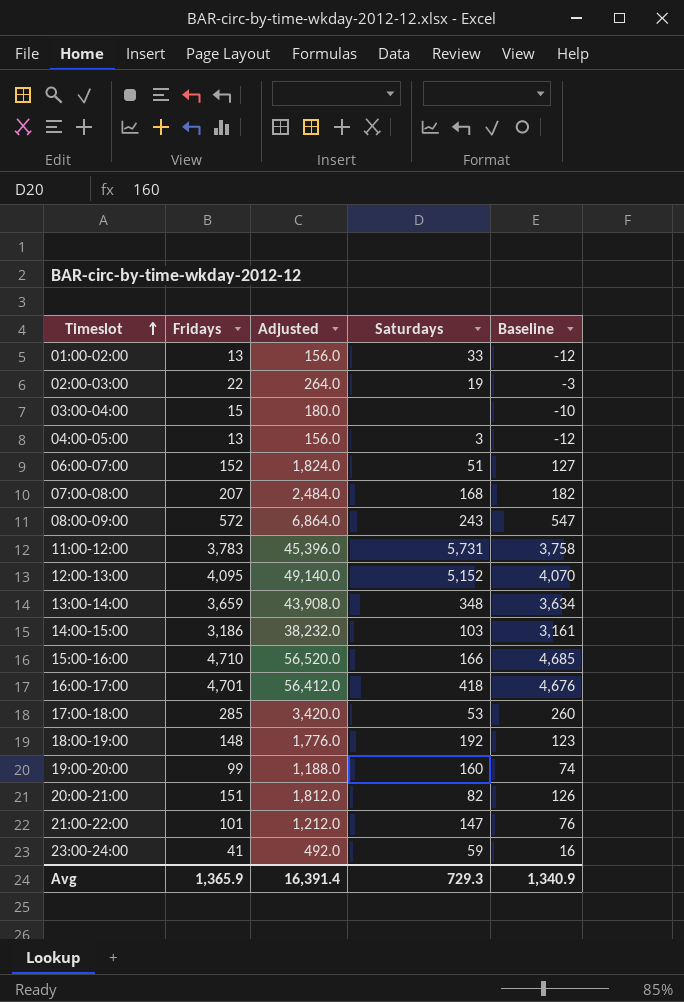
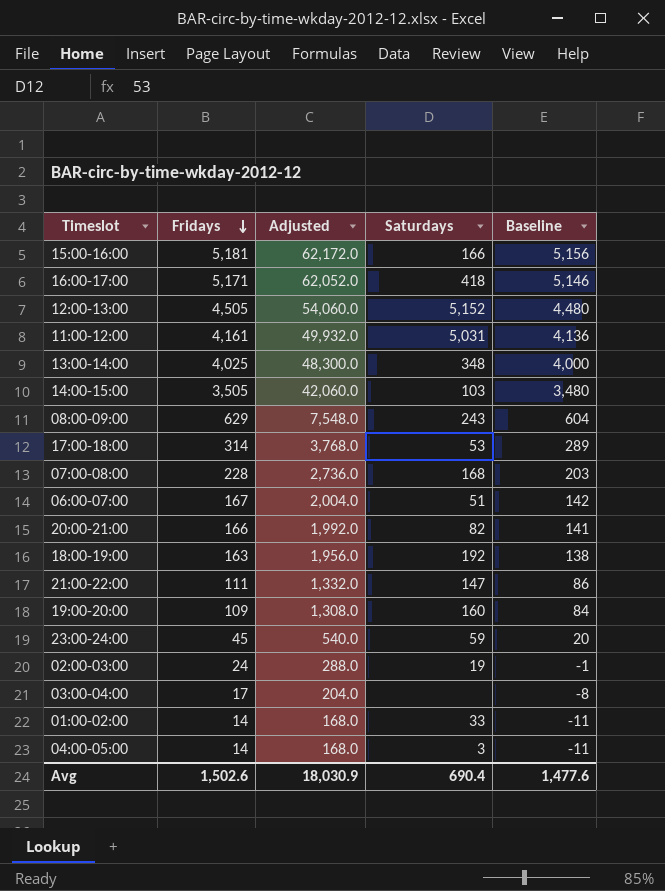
row order: Timeslot ascending -> Fridays descending
15:00-16:00 | Fridays: 4,710 -> 5,181
15:00-16:00 | Adjusted: 56,520.0 -> 62,172.0
15:00-16:00 | Baseline: 4,685 -> 5,156
16:00-17:00 | Fridays: 4,701 -> 5,171
16:00-17:00 | Adjusted: 56,412.0 -> 62,052.0
16:00-17:00 | Baseline: 4,676 -> 5,146
12:00-13:00 | Fridays: 4,095 -> 4,505
12:00-13:00 | Adjusted: 49,140.0 -> 54,060.0
12:00-13:00 | Baseline: 4,070 -> 4,480
11:00-12:00 | Fridays: 3,783 -> 4,161
11:00-12:00 | Adjusted: 45,396.0 -> 49,932.0
11:00-12:00 | Saturdays: 5,731 -> 5,031
11:00-12:00 | Baseline: 3,758 -> 4,136
13:00-14:00 | Fridays: 3,659 -> 4,025
13:00-14:00 | Adjusted: 43,908.0 -> 48,300.0
13:00-14:00 | Baseline: 3,634 -> 4,000
14:00-15:00 | Fridays: 3,186 -> 3,505
14:00-15:00 | Adjusted: 38,232.0 -> 42,060.0
14:00-15:00 | Baseline: 3,161 -> 3,480
08:00-09:00 | Fridays: 572 -> 629
08:00-09:00 | Adjusted: 6,864.0 -> 7,548.0
08:00-09:00 | Baseline: 547 -> 604
17:00-18:00 | Fridays: 285 -> 314
17:00-18:00 | Adjusted: 3,420.0 -> 3,768.0
17:00-18:00 | Baseline: 260 -> 289
07:00-08:00 | Fridays: 207 -> 228
07:00-08:00 | Adjusted: 2,484.0 -> 2,736.0
07:00-08:00 | Baseline: 182 -> 203
06:00-07:00 | Fridays: 152 -> 167
06:00-07:00 | Adjusted: 1,824.0 -> 2,004.0
06:00-07:00 | Baseline: 127 -> 142
20:00-21:00 | Fridays: 151 -> 166
20:00-21:00 | Adjusted: 1,812.0 -> 1,992.0
20:00-21:00 | Baseline: 126 -> 141
18:00-19:00 | Fridays: 148 -> 163
18:00-19:00 | Adjusted: 1,776.0 -> 1,956.0
18:00-19:00 | Baseline: 123 -> 138
21:00-22:00 | Fridays: 101 -> 111
21:00-22:00 | Adjusted: 1,212.0 -> 1,332.0
21:00-22:00 | Baseline: 76 -> 86
19:00-20:00 | Fridays: 99 -> 109
19:00-20:00 | Adjusted: 1,188.0 -> 1,308.0
19:00-20:00 | Baseline: 74 -> 84
23:00-24:00 | Fridays: 41 -> 45
23:00-24:00 | Adjusted: 492.0 -> 540.0
23:00-24:00 | Baseline: 16 -> 20
02:00-03:00 | Fridays: 22 -> 24
02:00-03:00 | Adjusted: 264.0 -> 288.0
02:00-03:00 | Baseline: -3 -> -1
03:00-04:00 | Fridays: 15 -> 17
03:00-04:00 | Adjusted: 180.0 -> 204.0
03:00-04:00 | Baseline: -10 -> -8
01:00-02:00 | Fridays: 13 -> 14
01:00-02:00 | Adjusted: 156.0 -> 168.0
01:00-02:00 | Baseline: -12 -> -11
04:00-05:00 | Fridays: 13 -> 14
04:00-05:00 | Adjusted: 156.0 -> 168.0
04:00-05:00 | Baseline: -12 -> -11
Avg | Fridays: 1,365.9 -> 1,502.6
Avg | Adjusted: 16,391.4 -> 18,030.9
Avg | Saturdays: 729.3 -> 690.4
Avg | Baseline: 1,340.9 -> 1,477.6

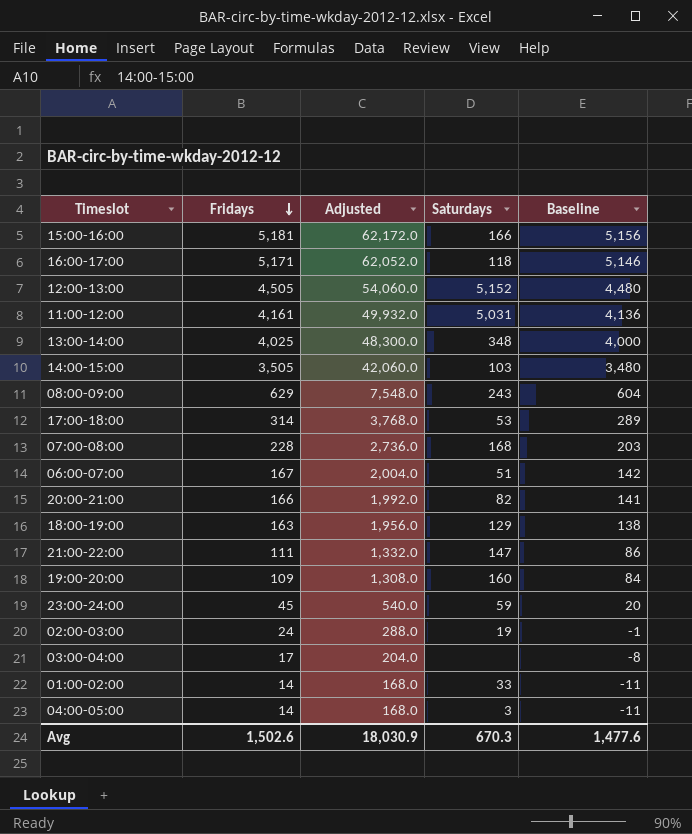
16:00-17:00 | Saturdays: 418 -> 118
18:00-19:00 | Saturdays: 192 -> 129
Avg | Saturdays: 690.4 -> 670.3

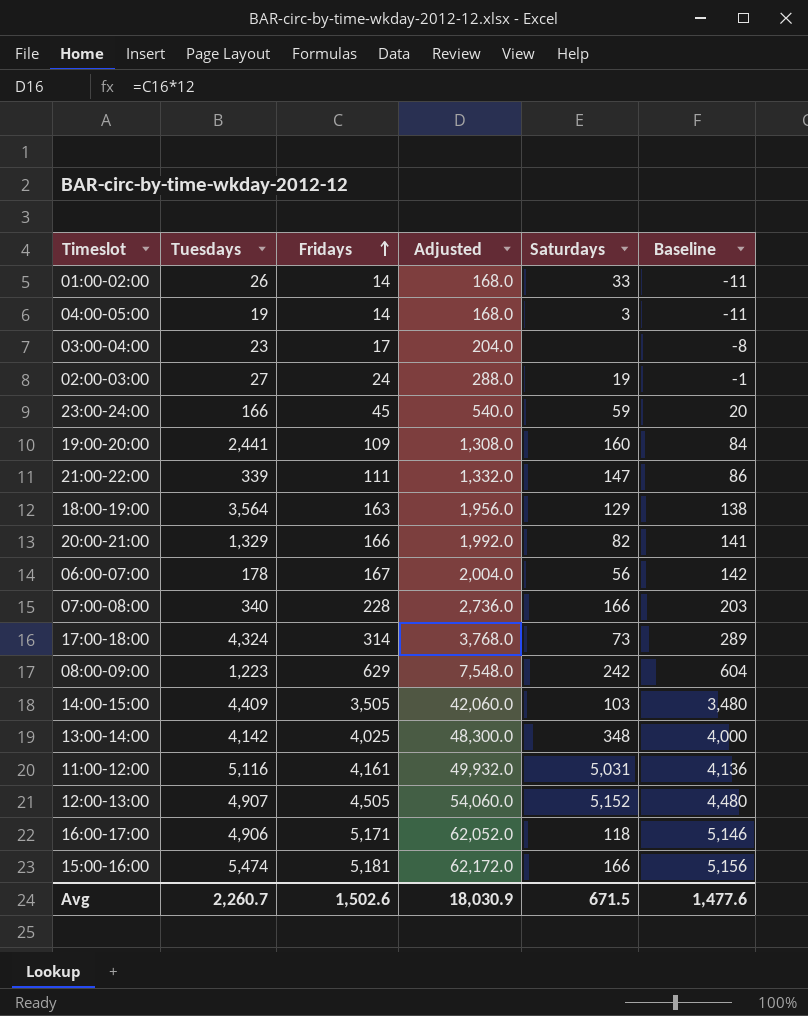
row order: Fridays descending -> Fridays ascending
column Tuesdays | position: none -> 2
06:00-07:00 | Saturdays: 51 -> 56
07:00-08:00 | Saturdays: 168 -> 166
17:00-18:00 | Saturdays: 53 -> 73
08:00-09:00 | Saturdays: 243 -> 242
Avg | Saturdays: 670.3 -> 671.5

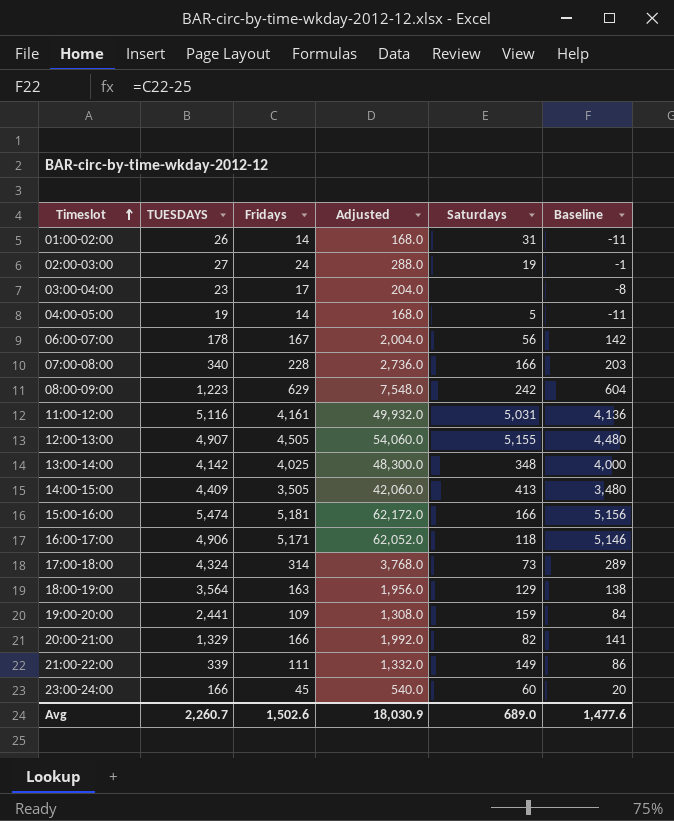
row order: Fridays ascending -> Timeslot ascending
column name: Tuesdays -> TUESDAYS
01:00-02:00 | Saturdays: 33 -> 31
04:00-05:00 | Saturdays: 3 -> 5
12:00-13:00 | Saturdays: 5,152 -> 5,155
14:00-15:00 | Saturdays: 103 -> 413
19:00-20:00 | Saturdays: 160 -> 159
21:00-22:00 | Saturdays: 147 -> 149
23:00-24:00 | Saturdays: 59 -> 60
Avg | Saturdays: 671.5 -> 689.0

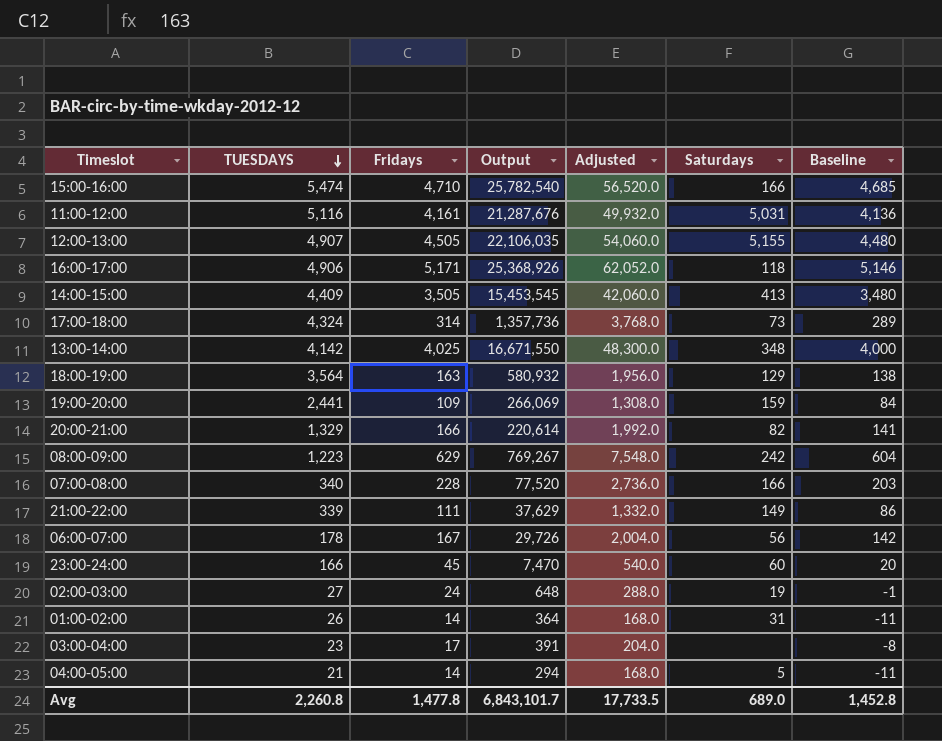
row order: Timeslot ascending -> TUESDAYS descending
column Output | formula: none -> [TUESDAYS] * [Fridays]
15:00-16:00 | Fridays: 5,181 -> 4,710
15:00-16:00 | Adjusted: 62,172.0 -> 56,520.0
15:00-16:00 | Baseline: 5,156 -> 4,685
04:00-05:00 | TUESDAYS: 19 -> 21
Avg | TUESDAYS: 2,260.7 -> 2,260.8
Avg | Fridays: 1,502.6 -> 1,477.8
Avg | Adjusted: 18,030.9 -> 17,733.5
Avg | Baseline: 1,477.6 -> 1,452.8

